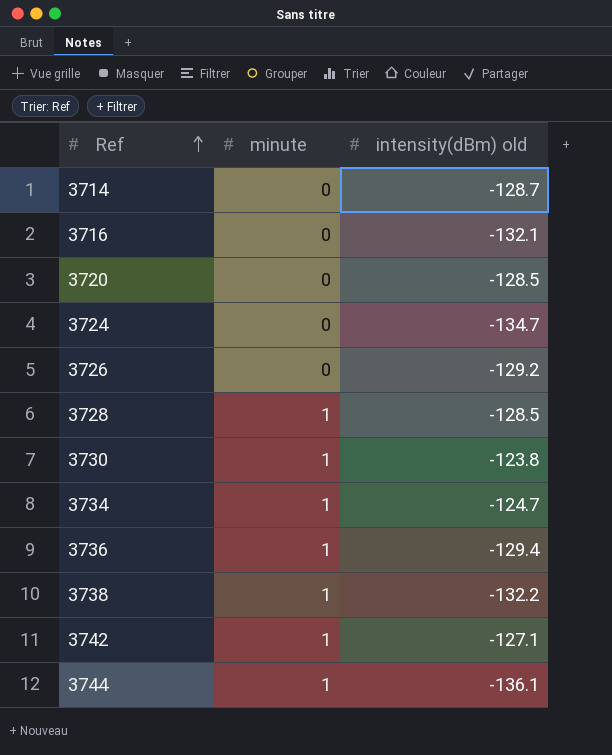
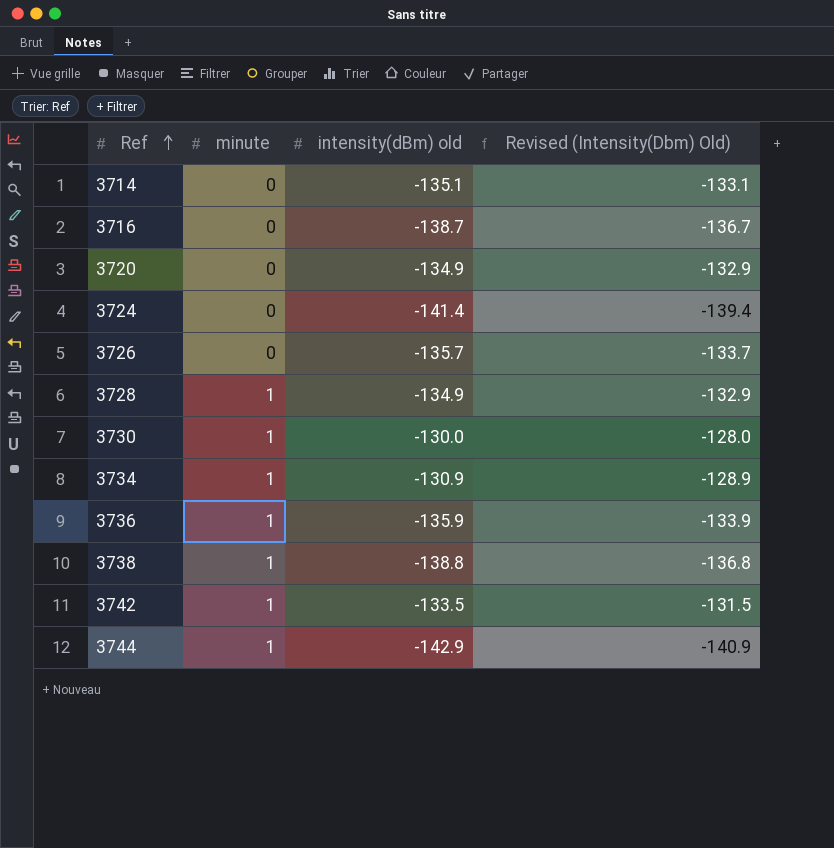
column Revised (Intensity(Dbm) Old) | formula: none -> [intensity(dBm) old] + 2
3714 | intensity(dBm) old: -128.7 -> -135.1
3716 | intensity(dBm) old: -132.1 -> -138.7
3720 | intensity(dBm) old: -128.5 -> -134.9
3724 | intensity(dBm) old: -134.7 -> -141.4
3726 | intensity(dBm) old: -129.2 -> -135.7
3728 | intensity(dBm) old: -128.5 -> -134.9
3730 | intensity(dBm) old: -123.8 -> -130.0
3734 | intensity(dBm) old: -124.7 -> -130.9
3736 | intensity(dBm) old: -129.4 -> -135.9
3738 | intensity(dBm) old: -132.2 -> -138.8
3742 | intensity(dBm) old: -127.1 -> -133.5
3744 | intensity(dBm) old: -136.1 -> -142.9

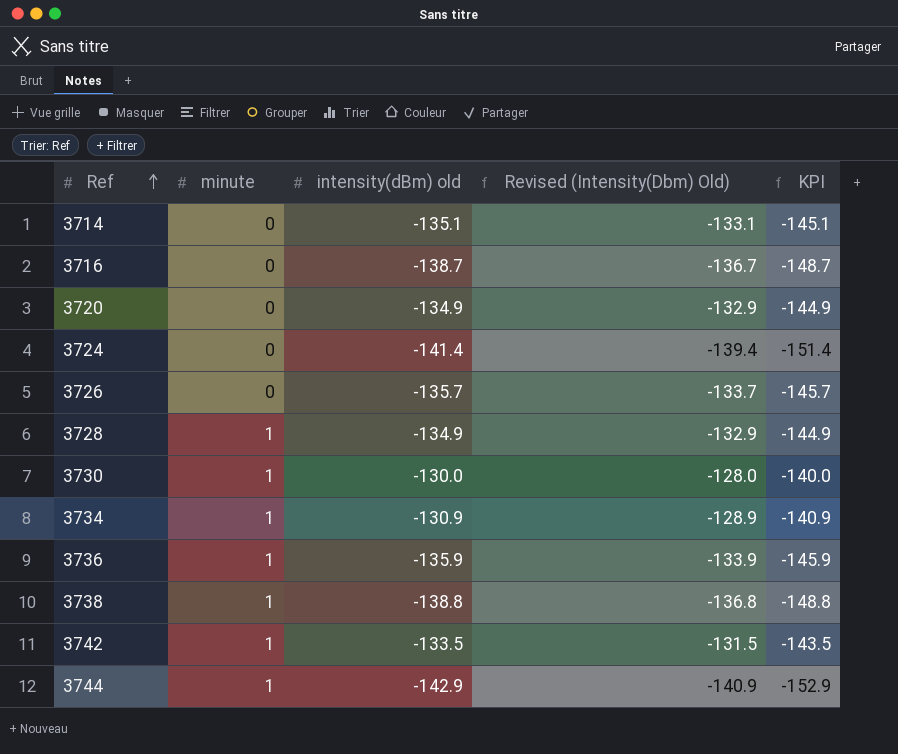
column KPI | formula: none -> [intensity(dBm) old] - 10

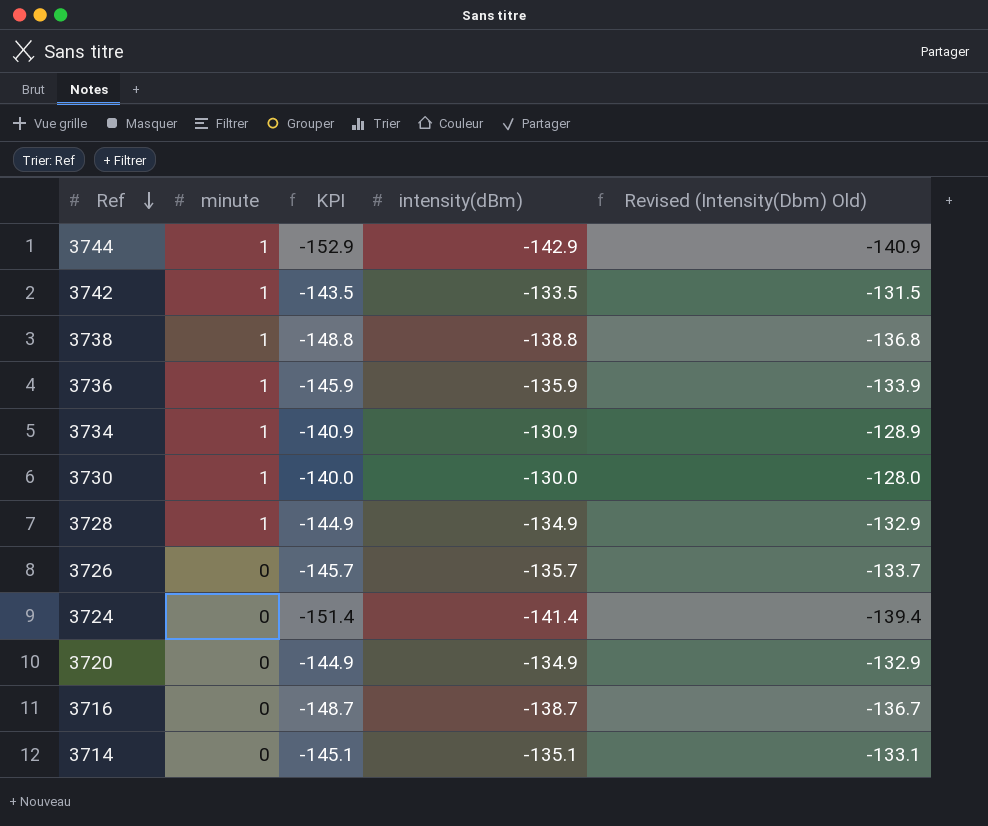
row order: Ref ascending -> Ref descending
column KPI | position: 5 -> 3
column name: intensity(dBm) old -> intensity(dBm)

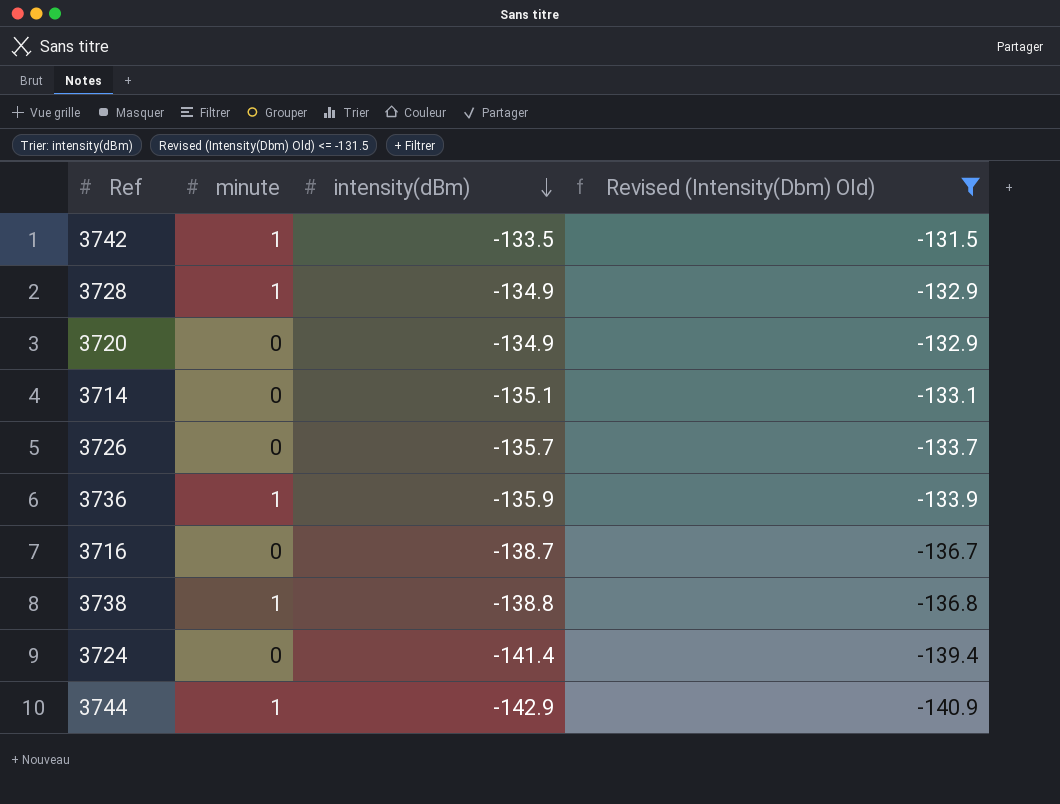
filter: none -> Revised (Intensity(Dbm) Old) <= -131.5
row order: Ref descending -> intensity(dBm) descending
column KPI | formula: [intensity(dBm)] - 10 -> none

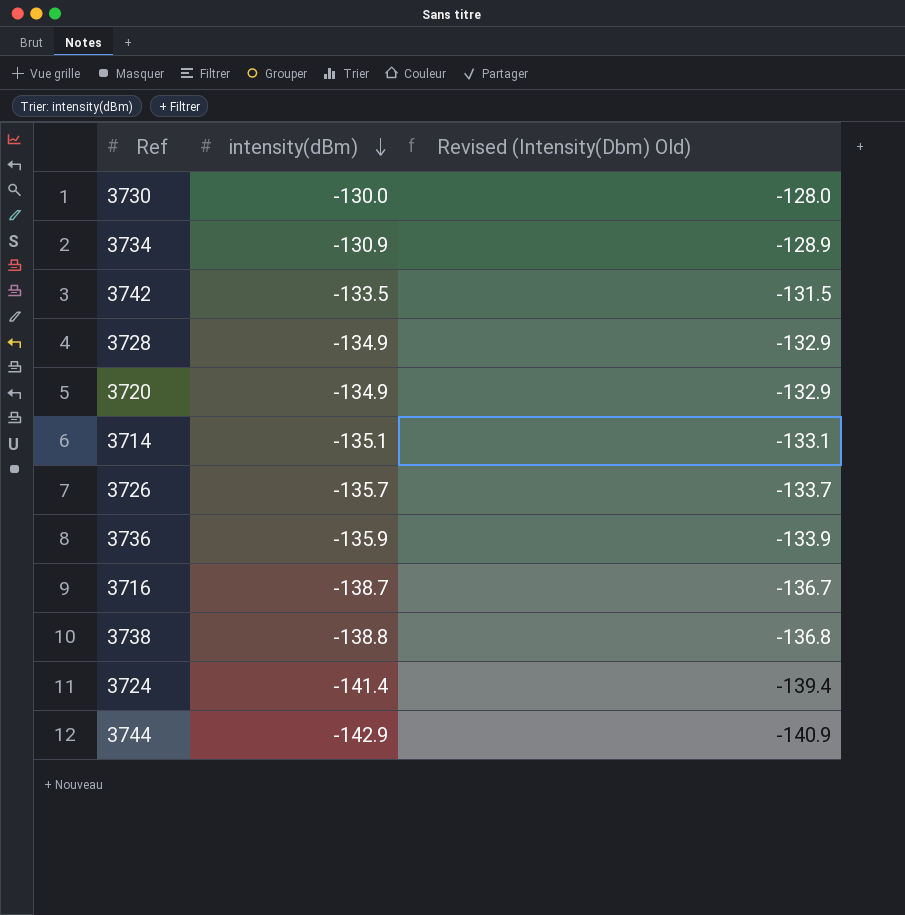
filter: Revised (Intensity(Dbm) Old) <= -131.5 -> none
column minute | position: 2 -> none

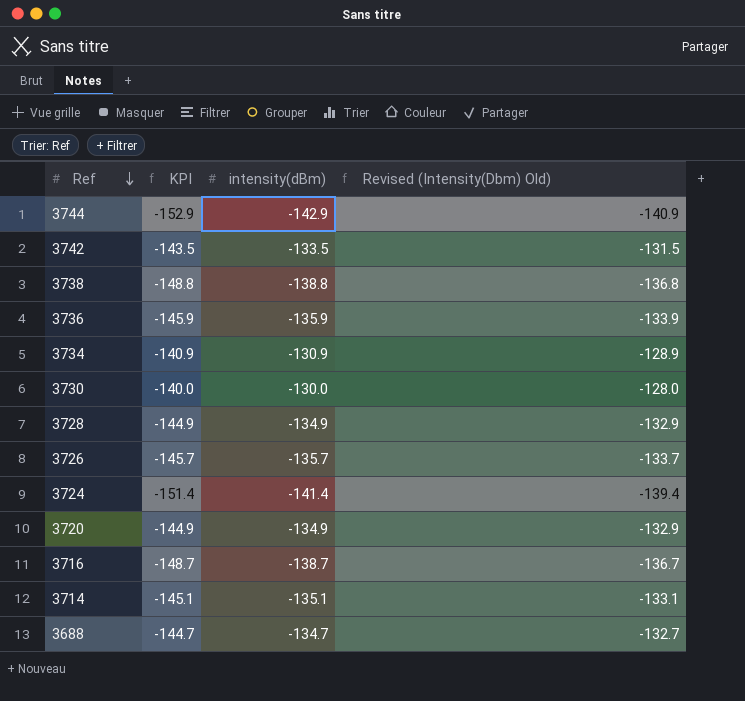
row order: intensity(dBm) descending -> Ref descending
column KPI | formula: none -> [intensity(dBm)] - 10
row 3688: none -> -144.7 | -134.7 | -132.7

